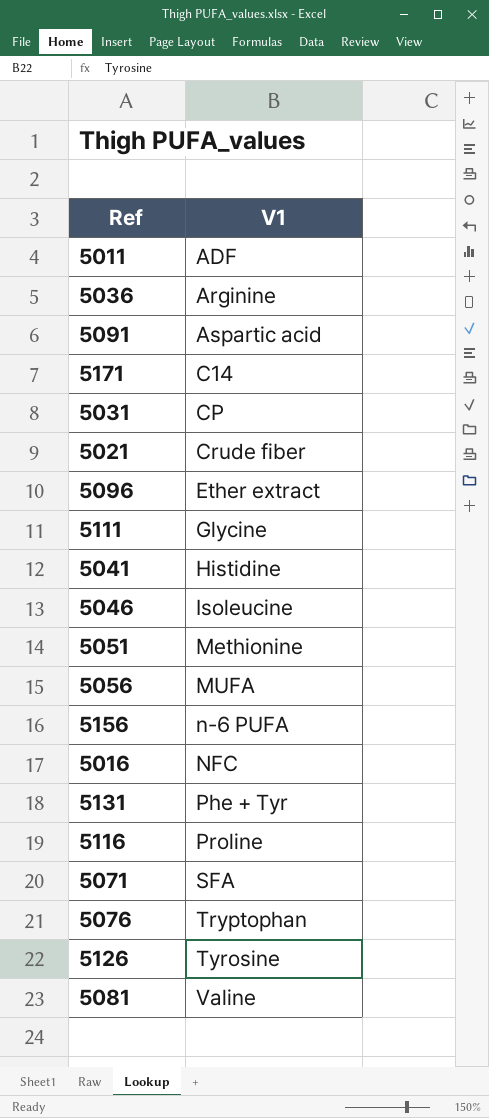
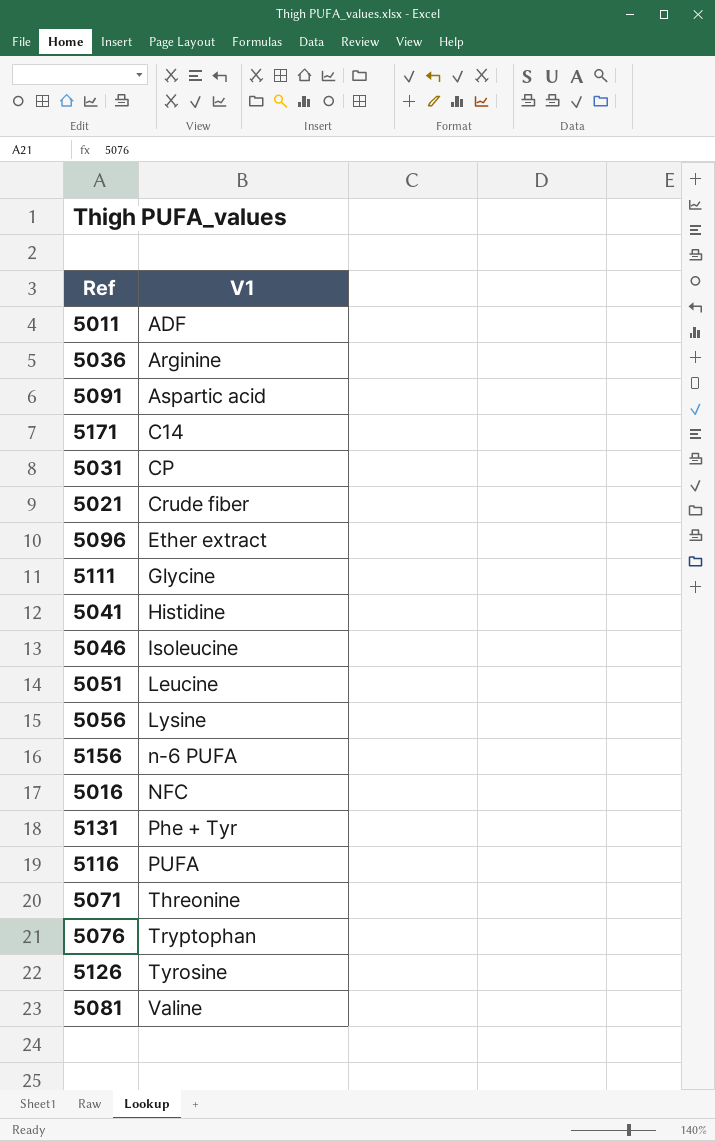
5051 | V1: Methionine -> Leucine
5056 | V1: MUFA -> Lysine
5116 | V1: Proline -> PUFA
5071 | V1: SFA -> Threonine

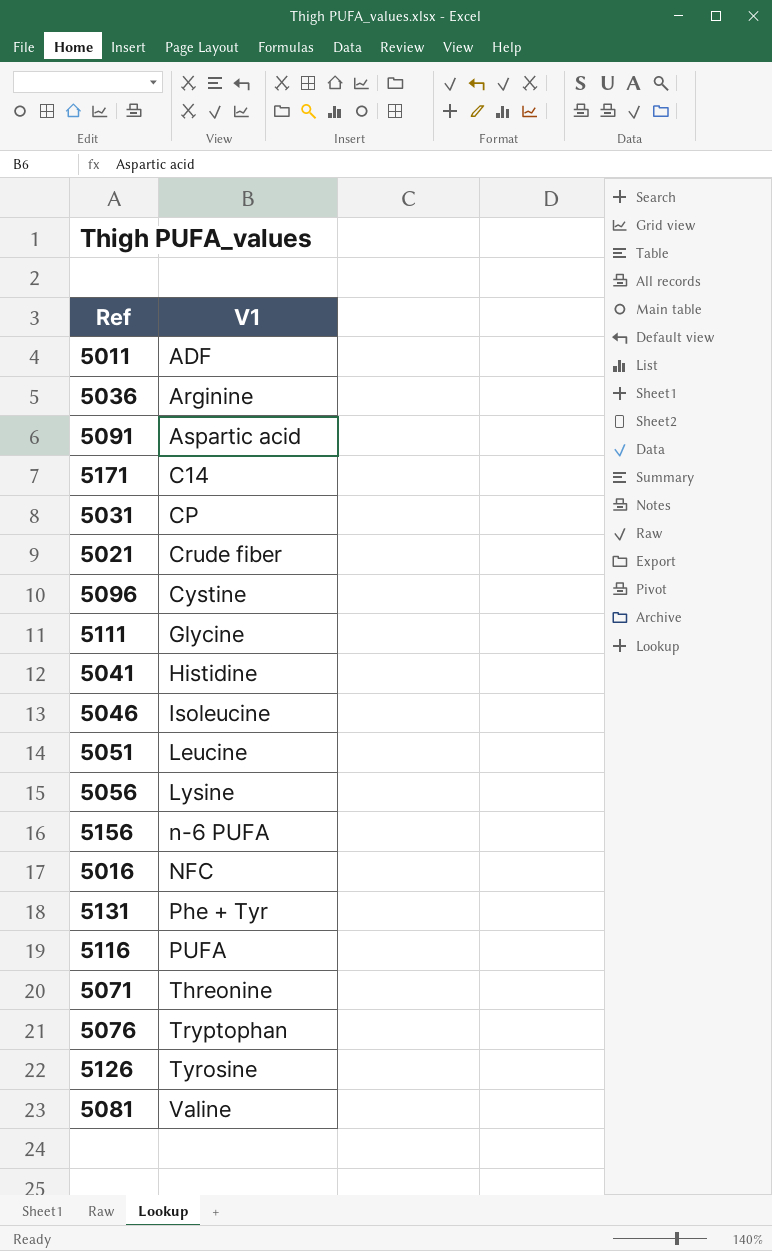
5096 | V1: Ether extract -> Cystine

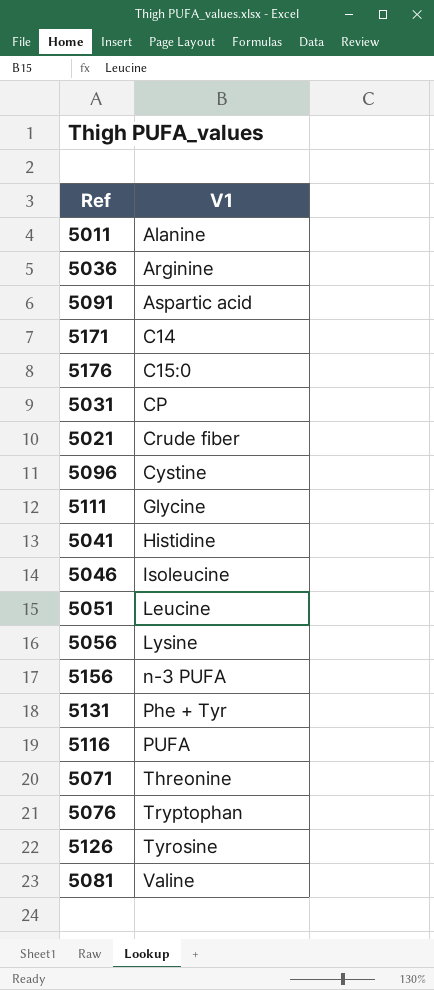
row 5016: NFC -> none
5011 | V1: ADF -> Alanine
row 5176: none -> C15:0
5156 | V1: n-6 PUFA -> n-3 PUFA

